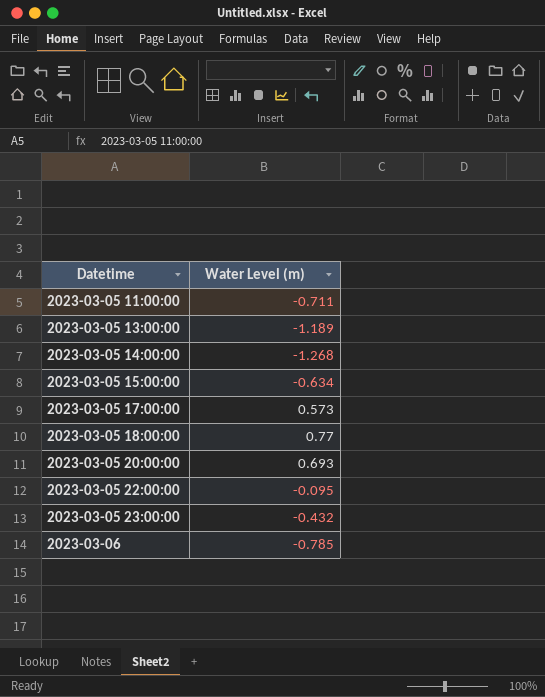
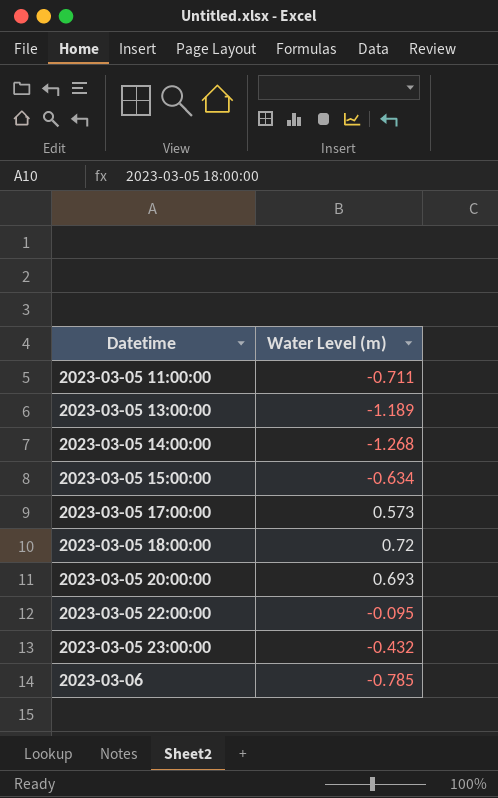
2023-03-05 18:00:00 | Water Level (m): 0.77 -> 0.72

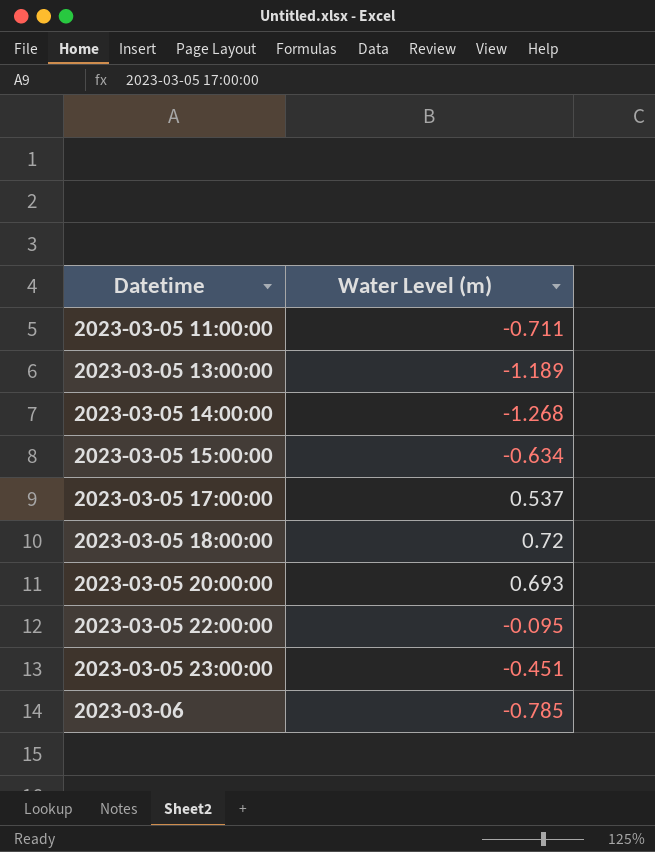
2023-03-05 17:00:00 | Water Level (m): 0.573 -> 0.537
2023-03-05 23:00:00 | Water Level (m): -0.432 -> -0.451

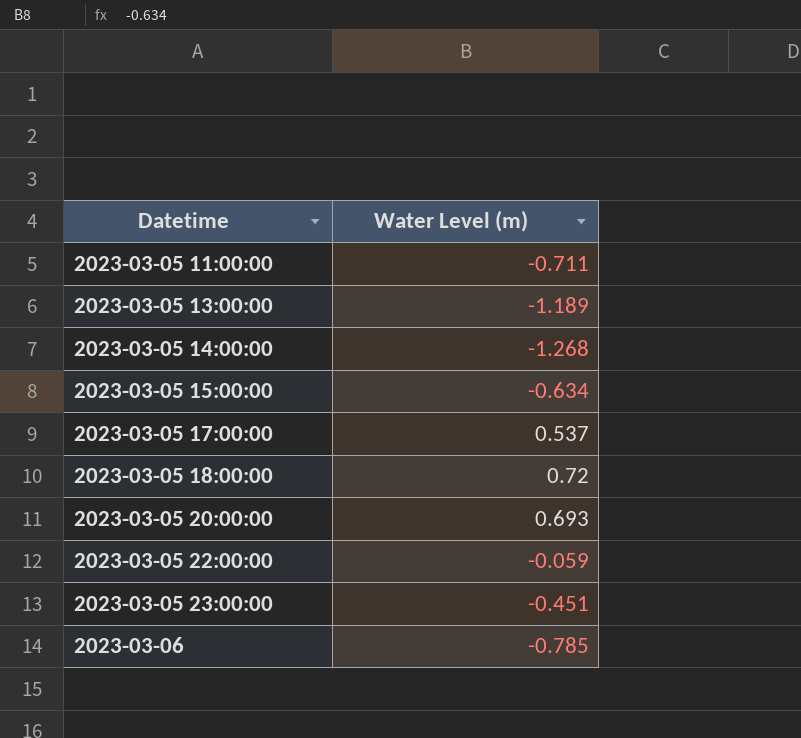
2023-03-05 22:00:00 | Water Level (m): -0.095 -> -0.059

